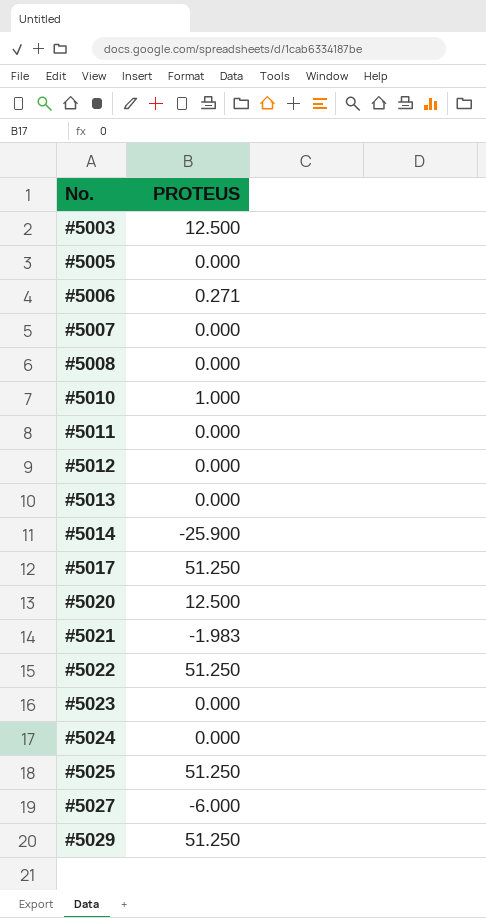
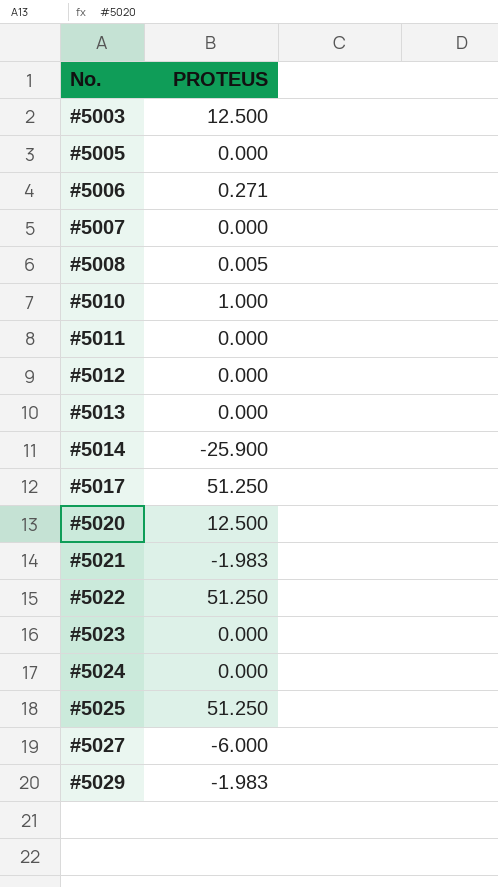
#5008 | PROTEUS: 0.000 -> 0.005
#5029 | PROTEUS: 51.250 -> -1.983

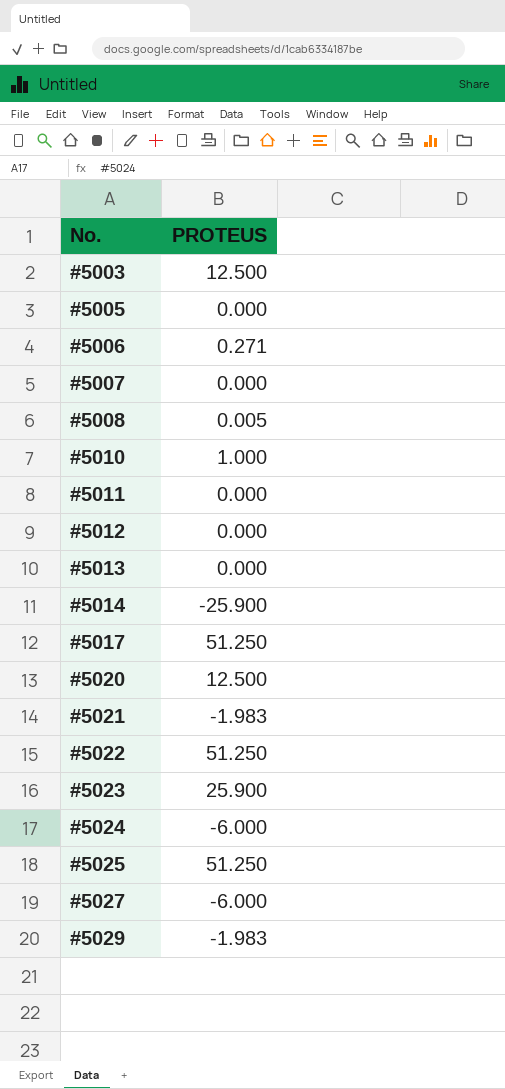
#5023 | PROTEUS: 0.000 -> 25.900
#5024 | PROTEUS: 0.000 -> -6.000

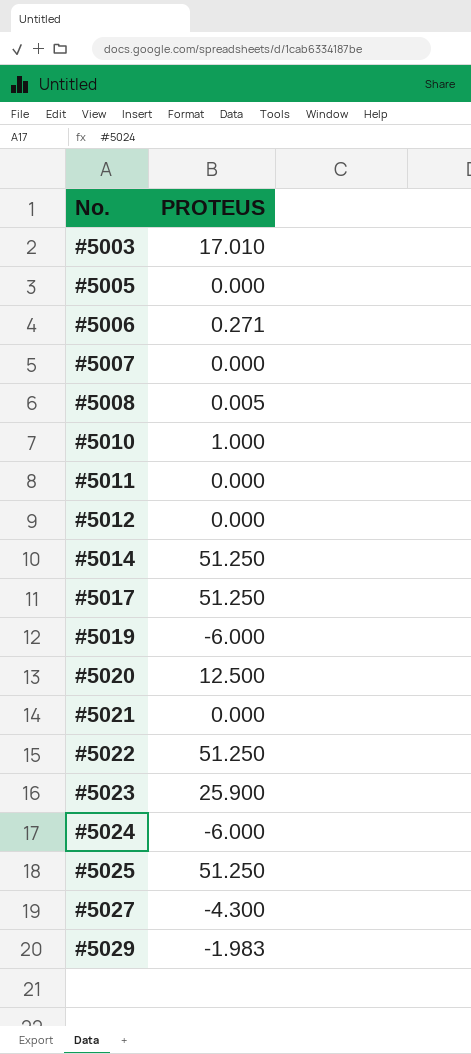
row #5013: 0.000 -> none
#5003 | PROTEUS: 12.500 -> 17.010
#5014 | PROTEUS: -25.900 -> 51.250
row #5019: none -> -6.000
#5021 | PROTEUS: -1.983 -> 0.000
#5027 | PROTEUS: -6.000 -> -4.300

